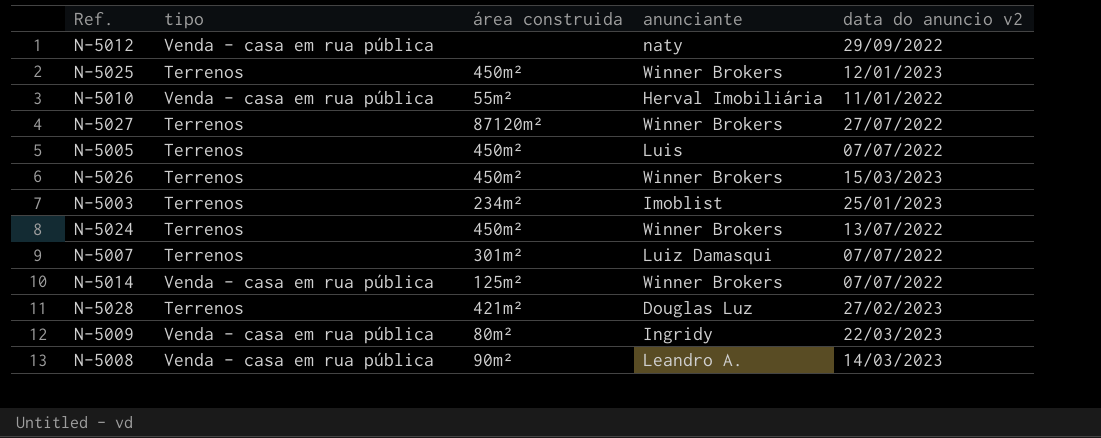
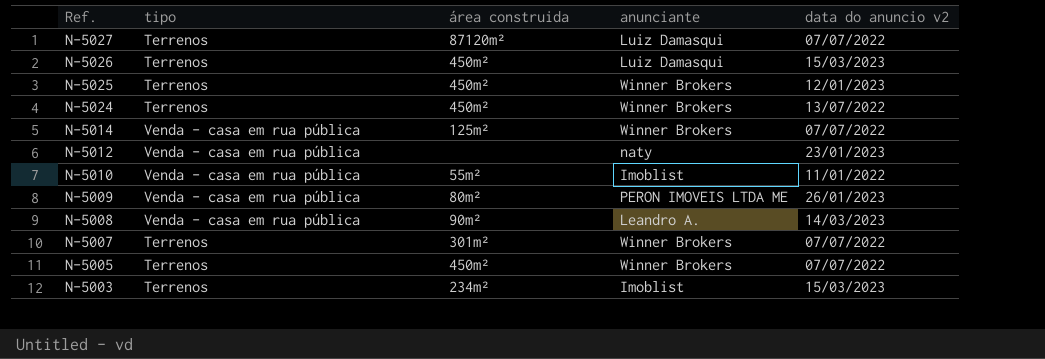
row order: none -> Ref. descending
row N-5028: Terrenos | 421m² | Douglas Luz | 27/02/2023 -> none
N-5027 | anunciante: Winner Brokers -> Luiz Damasqui
N-5027 | data do anuncio v2: 27/07/2022 -> 07/07/2022
N-5026 | anunciante: Winner Brokers -> Luiz Damasqui
N-5012 | data do anuncio v2: 29/09/2022 -> 23/01/2023
N-5010 | anunciante: Herval Imobiliária -> Imoblist
N-5009 | anunciante: Ingridy -> PERON IMOVEIS LTDA ME
N-5009 | data do anuncio v2: 22/03/2023 -> 26/01/2023
N-5007 | anunciante: Luiz Damasqui -> Winner Brokers
N-5005 | anunciante: Luis -> Winner Brokers
N-5003 | data do anuncio v2: 25/01/2023 -> 15/03/2023

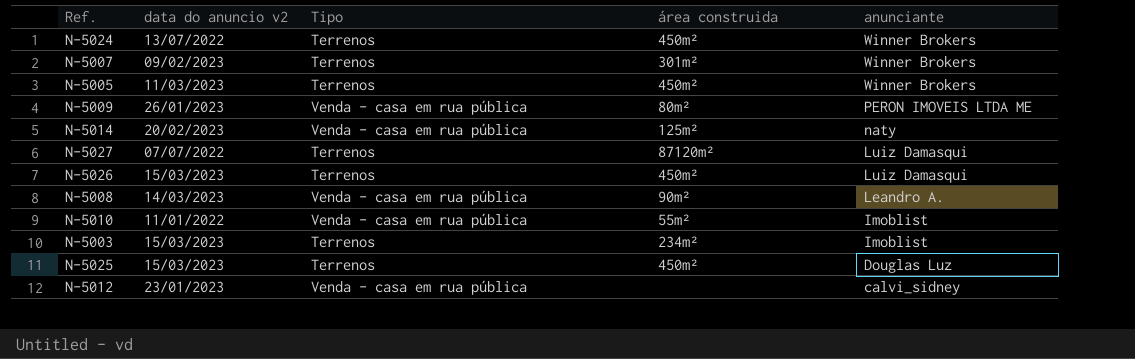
row order: Ref. descending -> anunciante descending
column data do anuncio v2 | position: 5 -> 2
column name: tipo -> Tipo
N-5007 | data do anuncio v2: 07/07/2022 -> 09/02/2023
N-5005 | data do anuncio v2: 07/07/2022 -> 11/03/2023
N-5014 | data do anuncio v2: 07/07/2022 -> 20/02/2023
N-5014 | anunciante: Winner Brokers -> naty
N-5025 | data do anuncio v2: 12/01/2023 -> 15/03/2023
N-5025 | anunciante: Winner Brokers -> Douglas Luz
N-5012 | anunciante: naty -> calvi_sidney

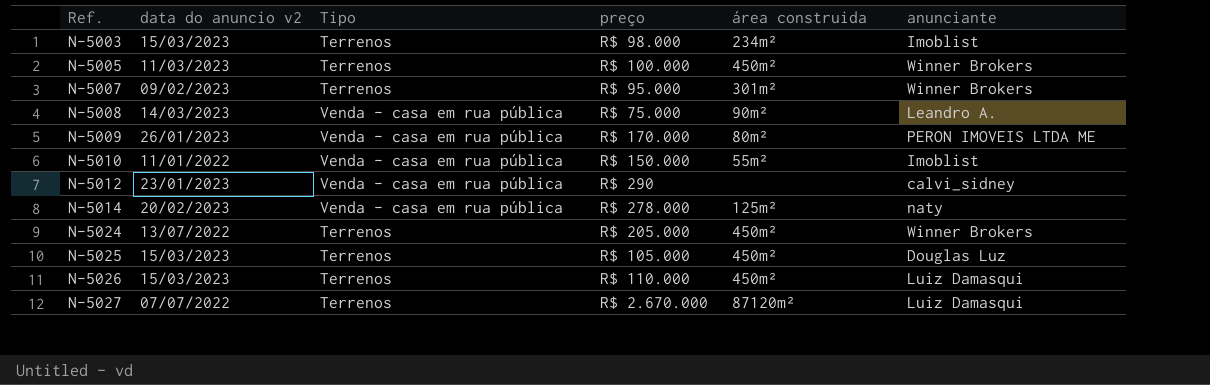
row order: anunciante descending -> Ref. ascending
column preço | position: none -> 4

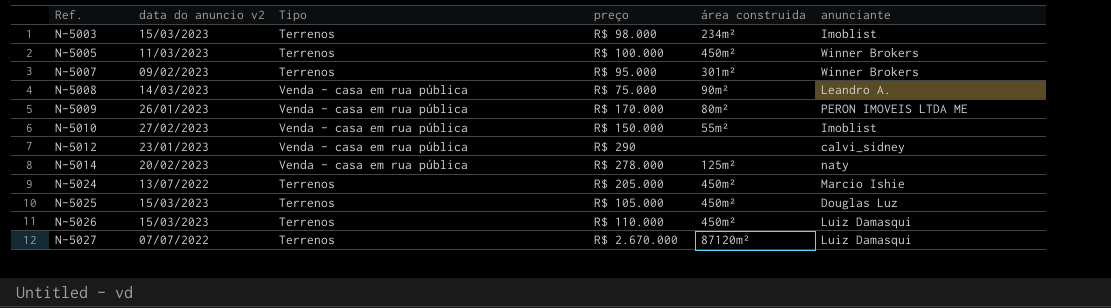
N-5010 | data do anuncio v2: 11/01/2022 -> 27/02/2023
N-5024 | anunciante: Winner Brokers -> Marcio Ishie

